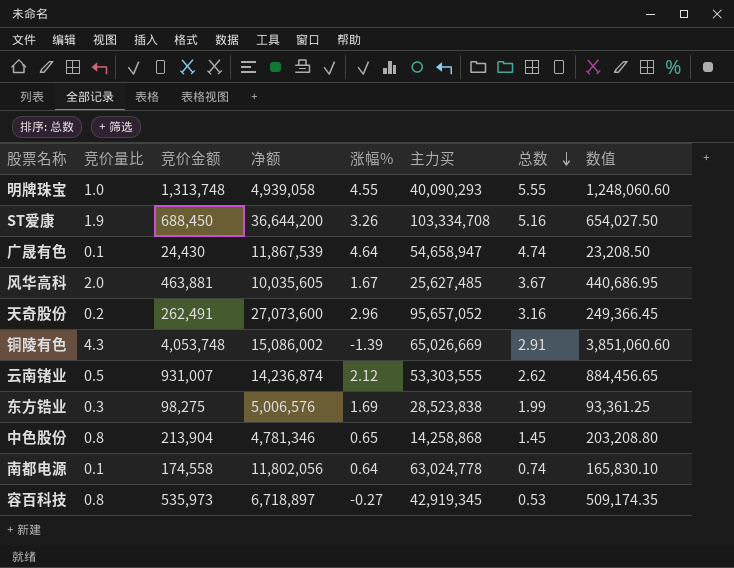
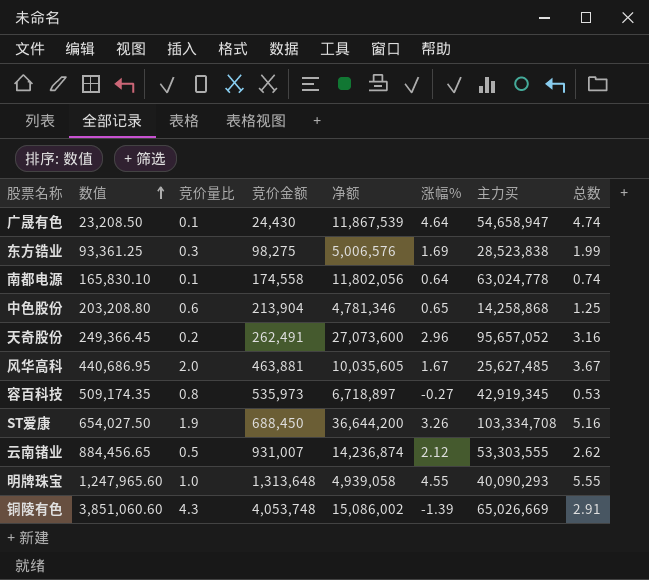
row order: 总数 descending -> 数值 ascending
column 数值 | position: 8 -> 2
中色股份 | 竞价量比: 0.8 -> 0.6
中色股份 | 总数: 1.45 -> 1.25
明牌珠宝 | 数值: 1,248,060.60 -> 1,247,965.60
明牌珠宝 | 竞价金额: 1,313,748 -> 1,313,648

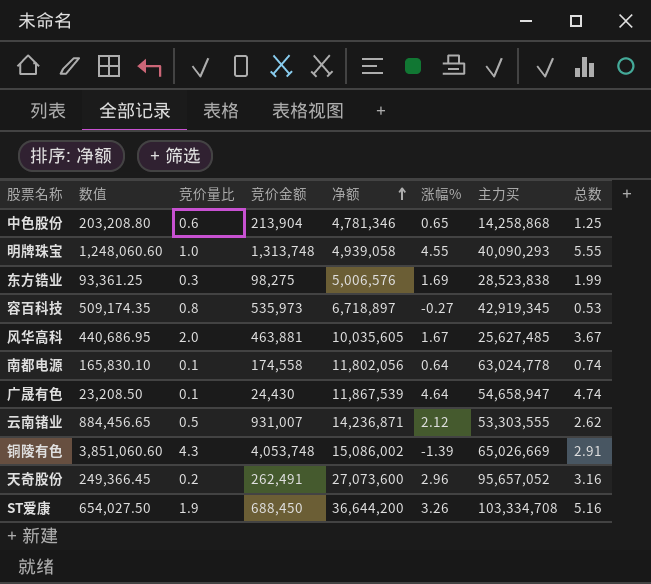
row order: 数值 ascending -> 净额 ascending
明牌珠宝 | 数值: 1,247,965.60 -> 1,248,060.60
明牌珠宝 | 竞价金额: 1,313,648 -> 1,313,748
云南锗业 | 净额: 14,236,874 -> 14,236,871

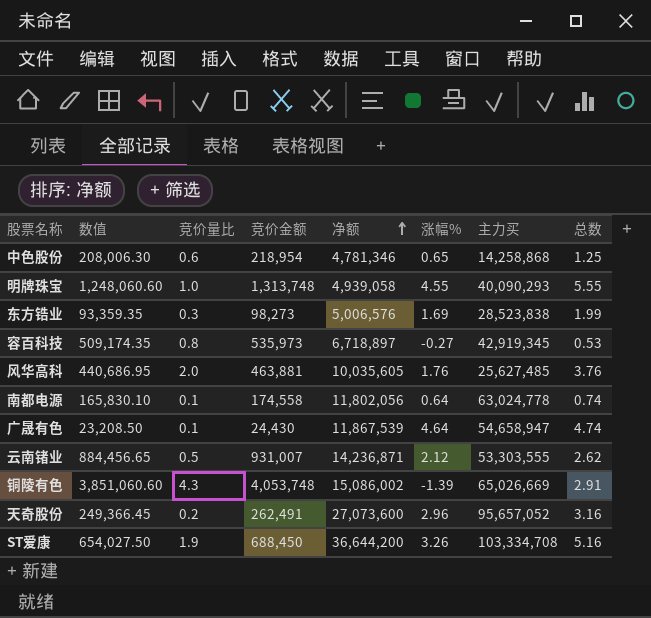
中色股份 | 数值: 203,208.80 -> 208,006.30
中色股份 | 竞价金额: 213,904 -> 218,954
东方锆业 | 数值: 93,361.25 -> 93,359.35
东方锆业 | 竞价金额: 98,275 -> 98,273
风华高科 | 涨幅%: 1.67 -> 1.76
风华高科 | 总数: 3.67 -> 3.76

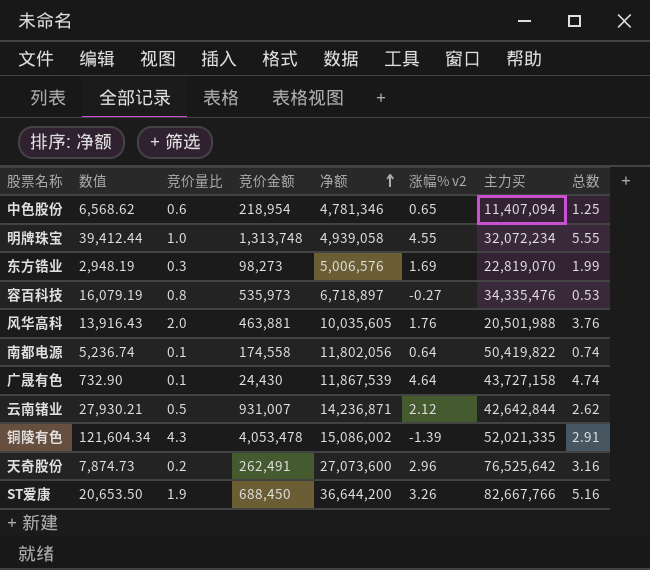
column 数值 | formula: [竞价金额] * 0.95 -> [竞价金额] * 0.03
column name: 涨幅% -> 涨幅% v2
中色股份 | 主力买: 14,258,868 -> 11,407,094
明牌珠宝 | 主力买: 40,090,293 -> 32,072,234
东方锆业 | 主力买: 28,523,838 -> 22,819,070
容百科技 | 主力买: 42,919,345 -> 34,335,476
风华高科 | 主力买: 25,627,485 -> 20,501,988
南都电源 | 主力买: 63,024,778 -> 50,419,822
广晟有色 | 主力买: 54,658,947 -> 43,727,158
云南锗业 | 主力买: 53,303,555 -> 42,642,844
铜陵有色 | 竞价金额: 4,053,748 -> 4,053,478
铜陵有色 | 主力买: 65,026,669 -> 52,021,335
天奇股份 | 主力买: 95,657,052 -> 76,525,642
ST爱康 | 主力买: 103,334,708 -> 82,667,766

